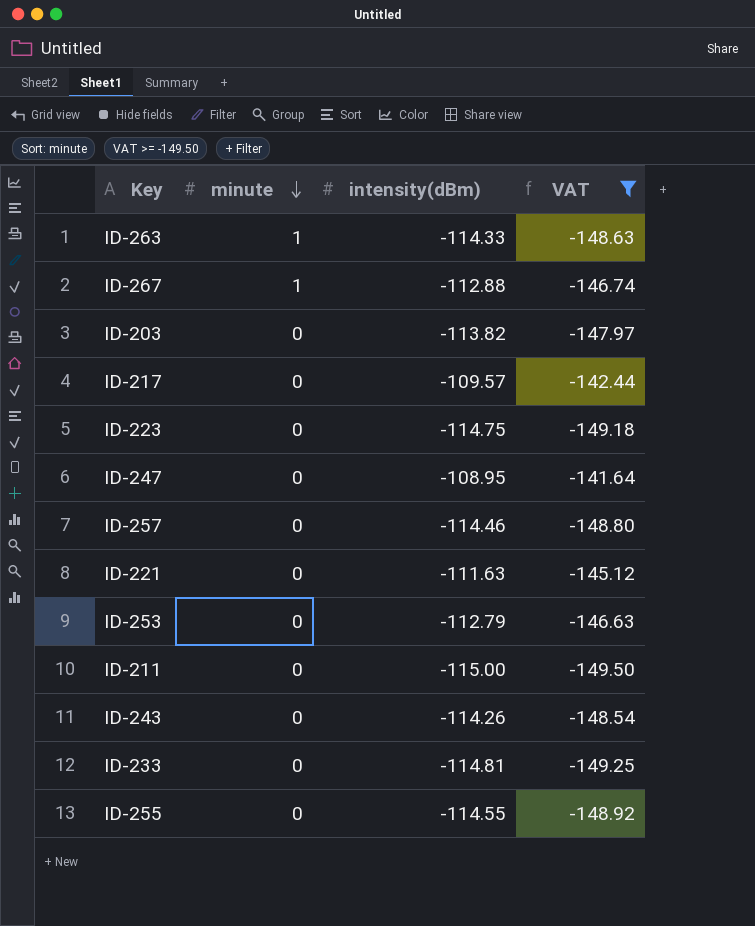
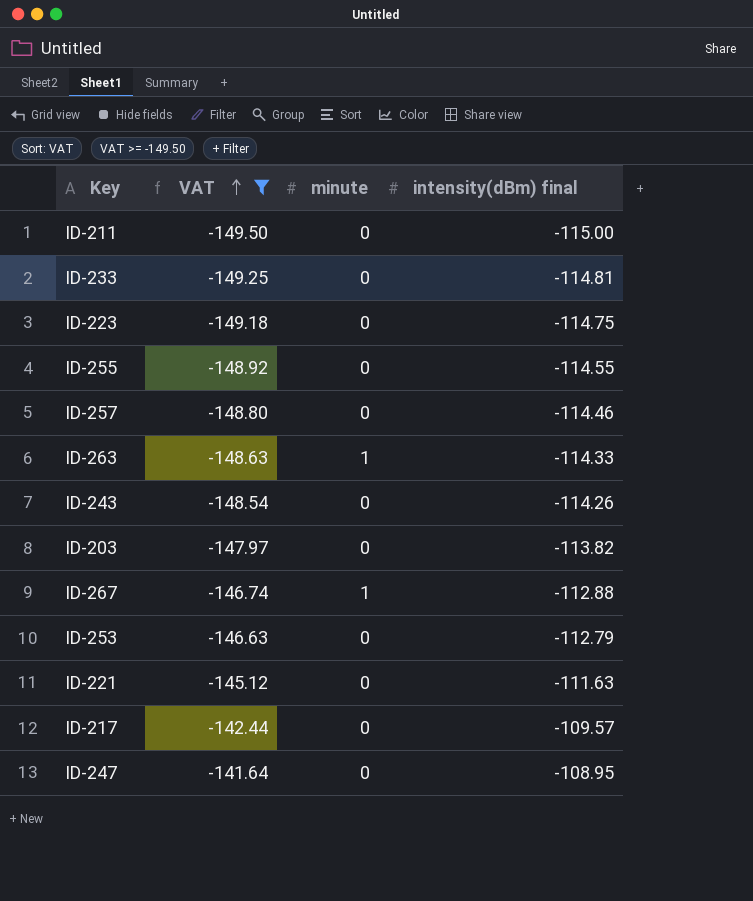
row order: minute descending -> VAT ascending
column VAT | position: 4 -> 2
column name: intensity(dBm) -> intensity(dBm) final

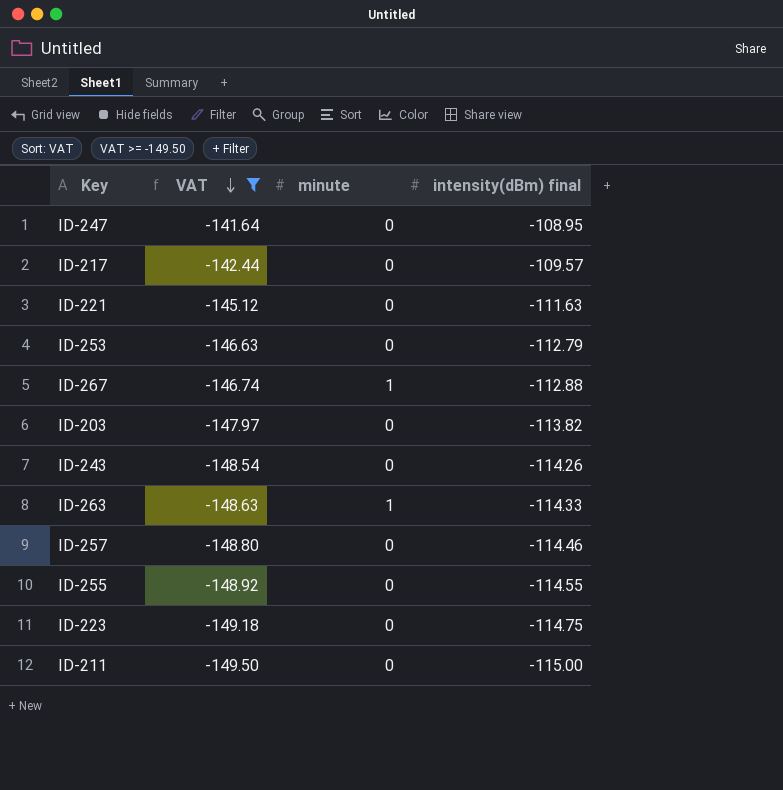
row order: VAT ascending -> VAT descending
row ID-233: -149.25 | 0 | -114.81 -> none

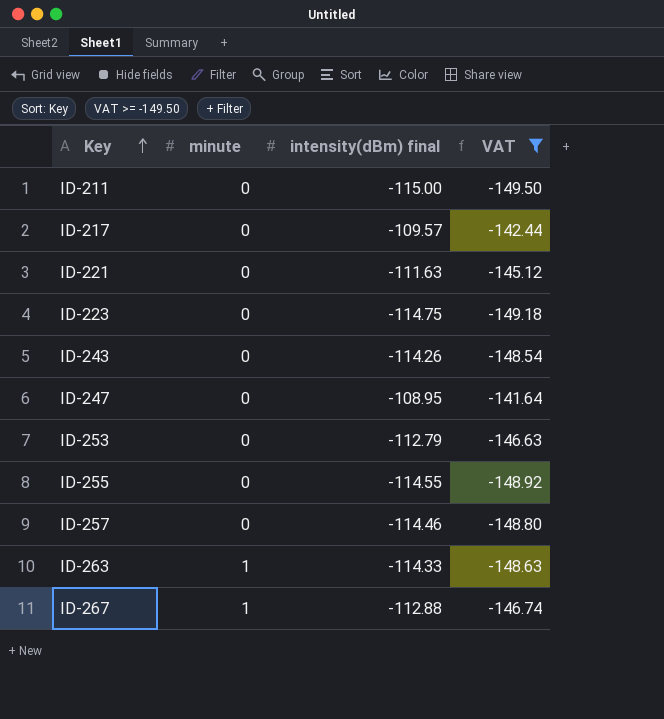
row order: VAT descending -> Key ascending
column VAT | position: 2 -> 4
row ID-203: -147.97 | 0 | -113.82 -> none

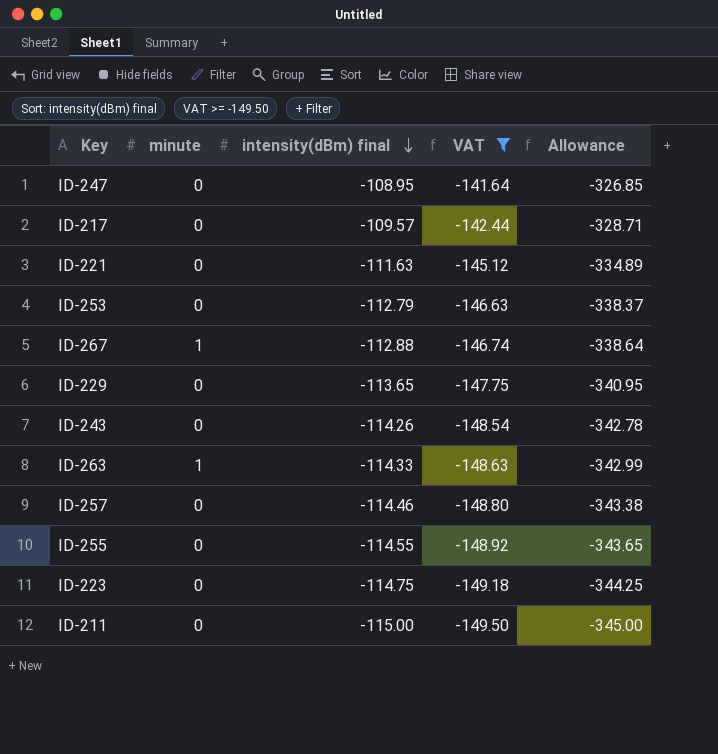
row order: Key ascending -> intensity(dBm) final descending
column Allowance | formula: none -> [intensity(dBm) final] * 3
row ID-229: none -> 0 | -113.65 | -147.75 | -340.95

